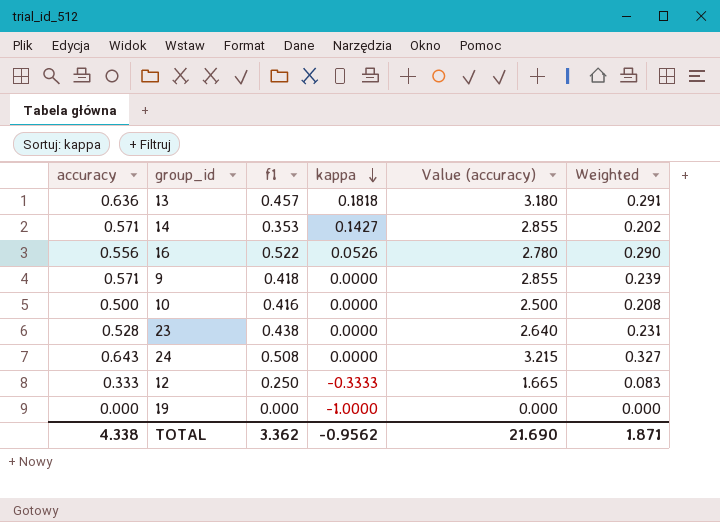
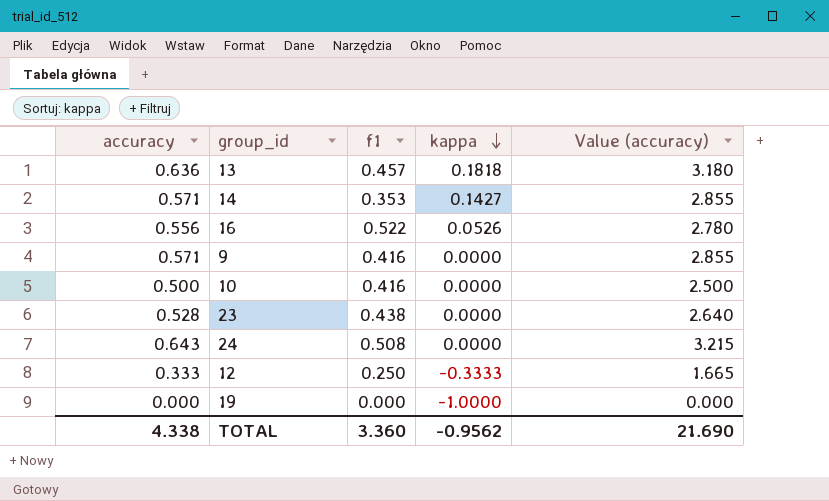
column Weighted | formula: [accuracy] * [f1] -> none
9 | f1: 0.418 -> 0.416
TOTAL | f1: 3.362 -> 3.360

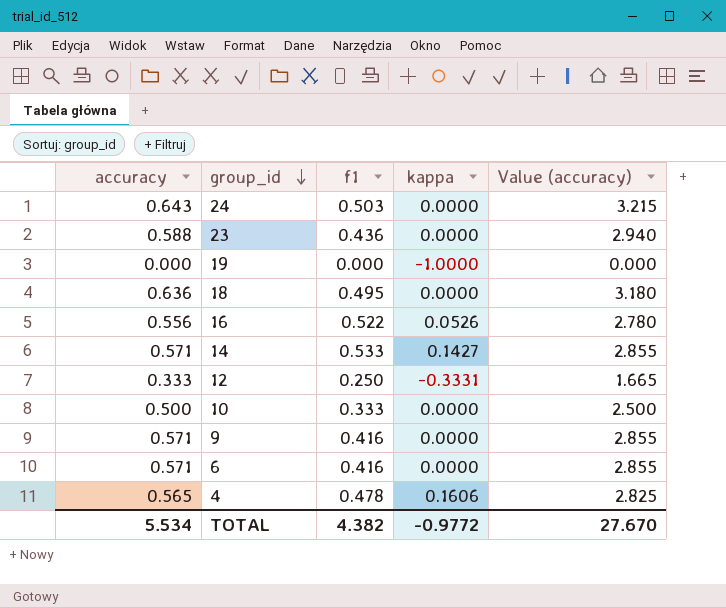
row order: kappa descending -> group_id descending
row 13: 0.636 | 0.457 | 0.1818 | 3.180 -> none
24 | f1: 0.508 -> 0.503
23 | accuracy: 0.528 -> 0.588
23 | f1: 0.438 -> 0.436
23 | Value (accuracy): 2.640 -> 2.940
row 18: none -> 0.636 | 0.495 | 0.0000 | 3.180
14 | f1: 0.353 -> 0.533
12 | kappa: -0.3333 -> -0.3331
10 | f1: 0.416 -> 0.333
row 6: none -> 0.571 | 0.416 | 0.0000 | 2.855
row 4: none -> 0.565 | 0.478 | 0.1606 | 2.825
TOTAL | accuracy: 4.338 -> 5.534
TOTAL | f1: 3.360 -> 4.382
TOTAL | kappa: -0.9562 -> -0.9772
TOTAL | Value (accuracy): 21.690 -> 27.670

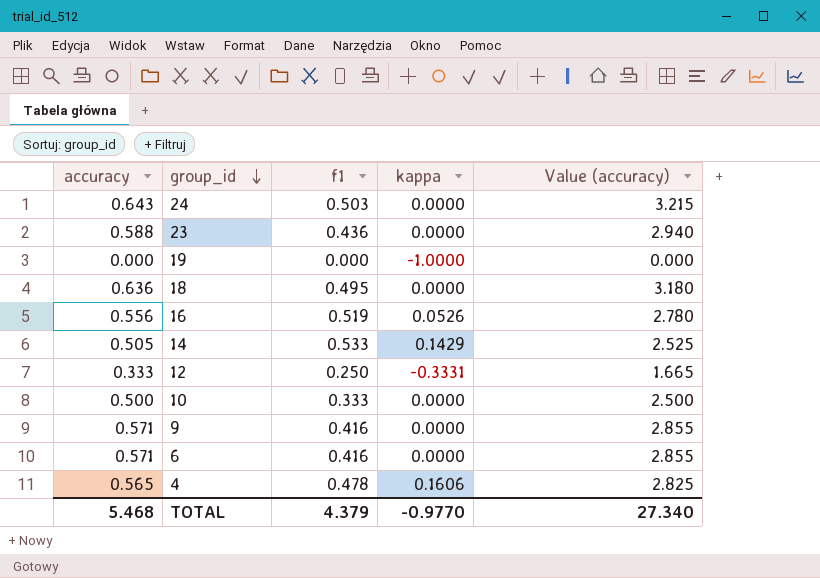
16 | f1: 0.522 -> 0.519
14 | accuracy: 0.571 -> 0.505
14 | kappa: 0.1427 -> 0.1429
14 | Value (accuracy): 2.855 -> 2.525
TOTAL | accuracy: 5.534 -> 5.468
TOTAL | f1: 4.382 -> 4.379
TOTAL | kappa: -0.9772 -> -0.9770
TOTAL | Value (accuracy): 27.670 -> 27.340

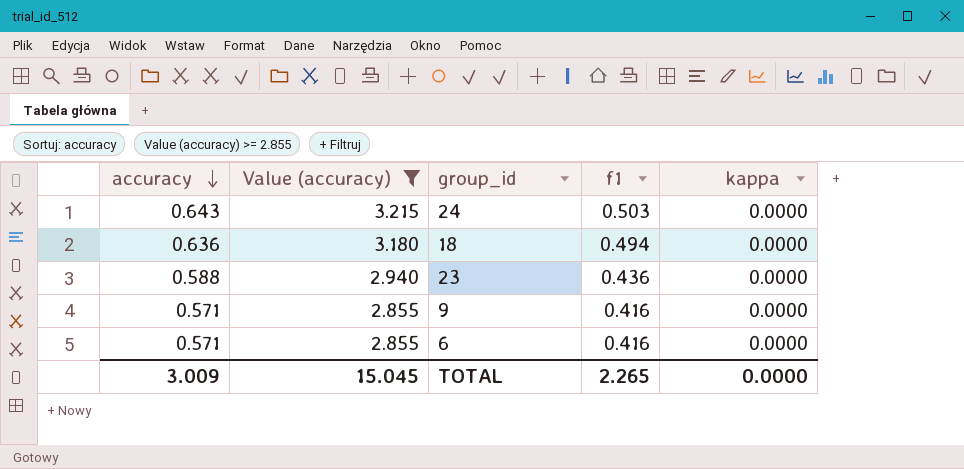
filter: none -> Value (accuracy) >= 2.855
row order: group_id descending -> accuracy descending
column Value (accuracy) | position: 5 -> 2
18 | f1: 0.495 -> 0.494
TOTAL | accuracy: 5.468 -> 3.009
TOTAL | Value (accuracy): 27.340 -> 15.045
TOTAL | f1: 4.379 -> 2.265
TOTAL | kappa: -0.9770 -> 0.0000

